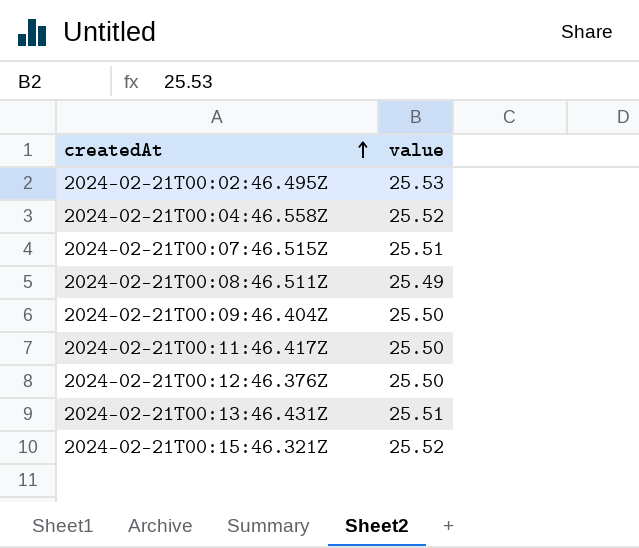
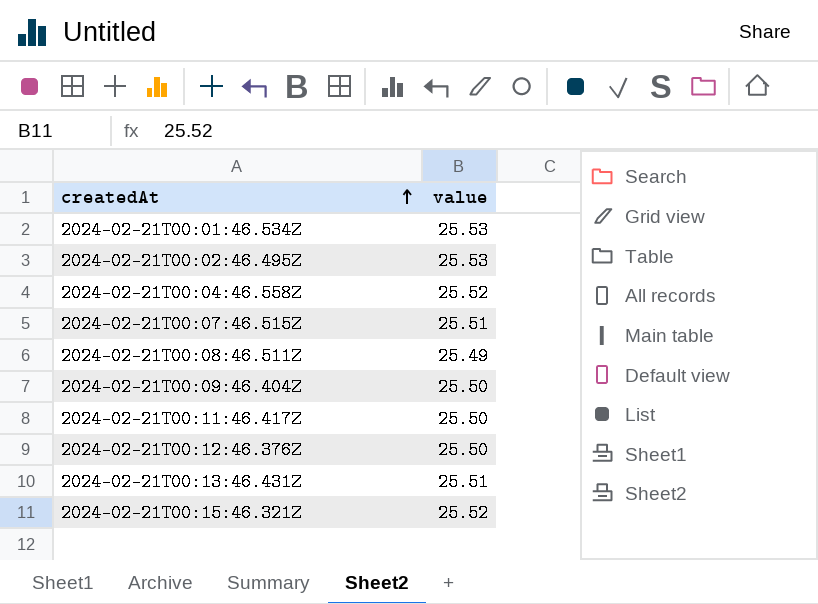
row 2024-02-21T00:01:46.534Z: none -> 25.53

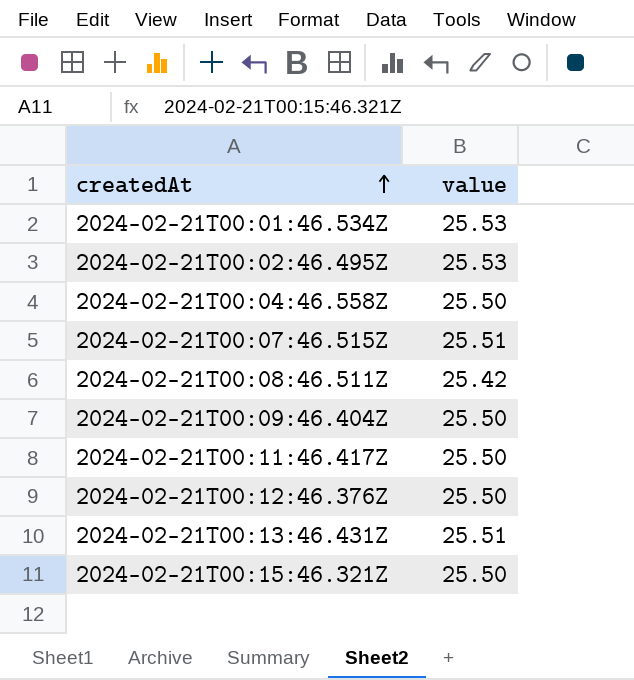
2024-02-21T00:04:46.558Z | value: 25.52 -> 25.50
2024-02-21T00:08:46.511Z | value: 25.49 -> 25.42
2024-02-21T00:15:46.321Z | value: 25.52 -> 25.50

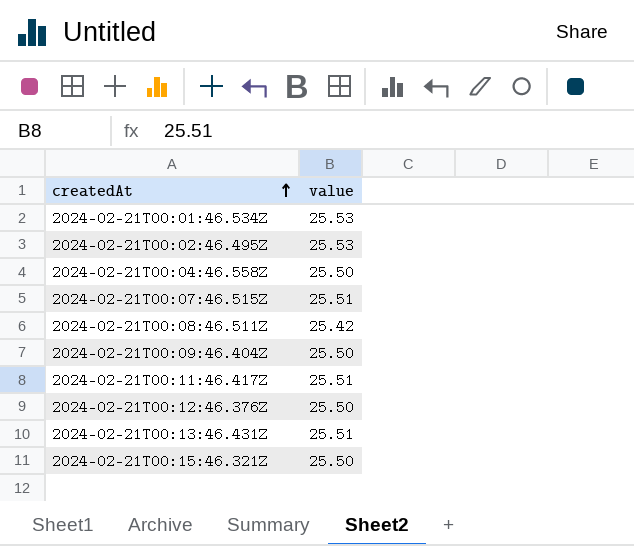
2024-02-21T00:11:46.417Z | value: 25.50 -> 25.51

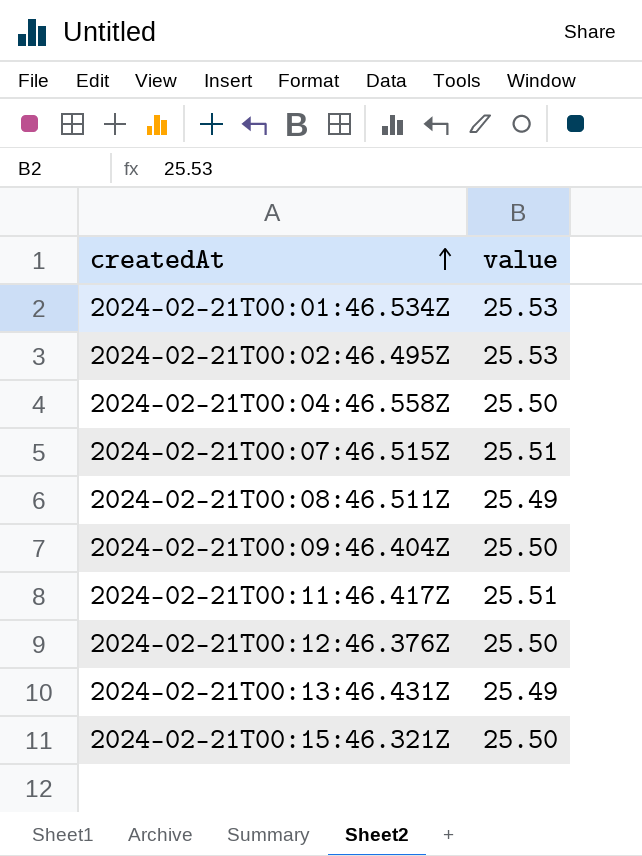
2024-02-21T00:08:46.511Z | value: 25.42 -> 25.49
2024-02-21T00:13:46.431Z | value: 25.51 -> 25.49

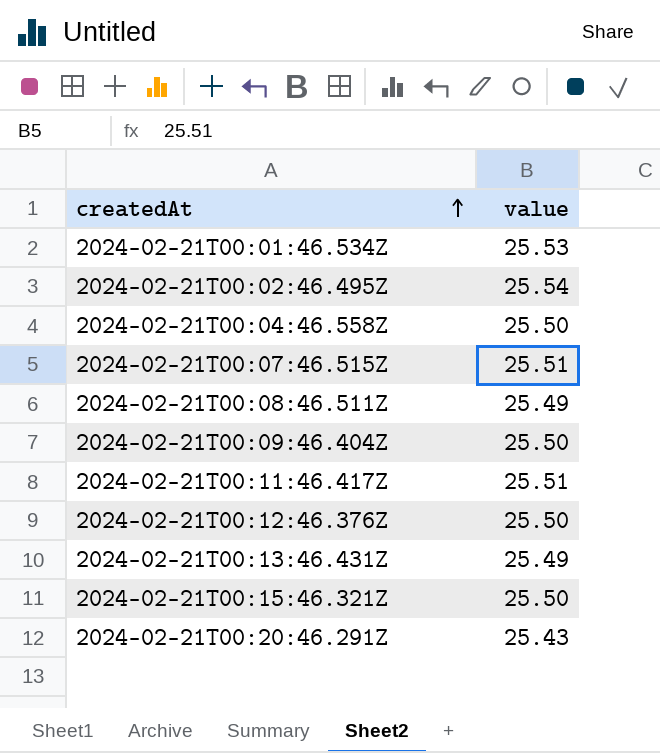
2024-02-21T00:02:46.495Z | value: 25.53 -> 25.54
row 2024-02-21T00:20:46.291Z: none -> 25.43

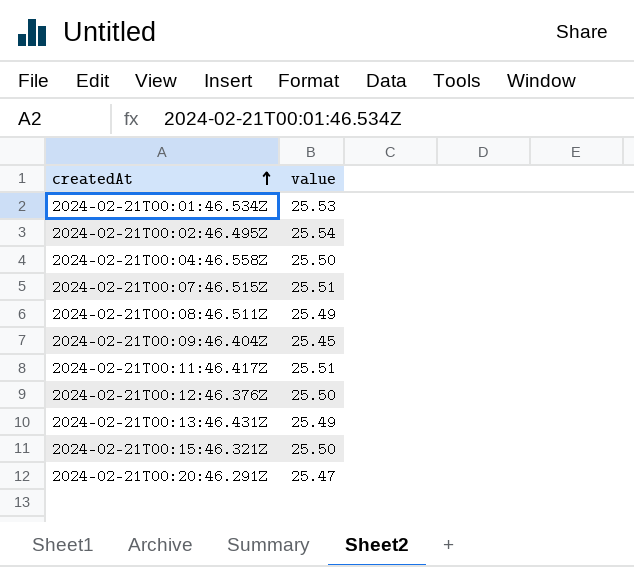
2024-02-21T00:09:46.404Z | value: 25.50 -> 25.45
2024-02-21T00:20:46.291Z | value: 25.43 -> 25.47

